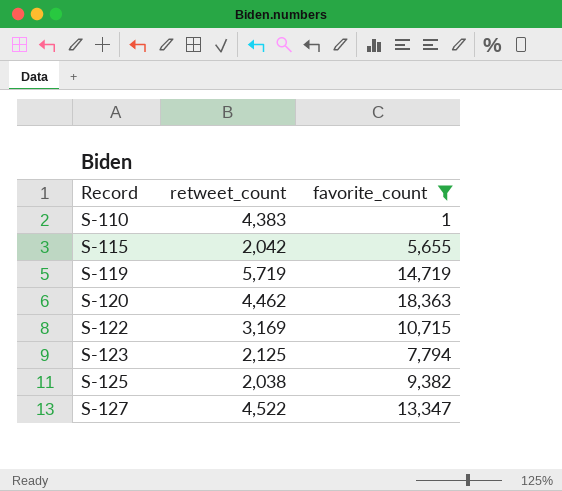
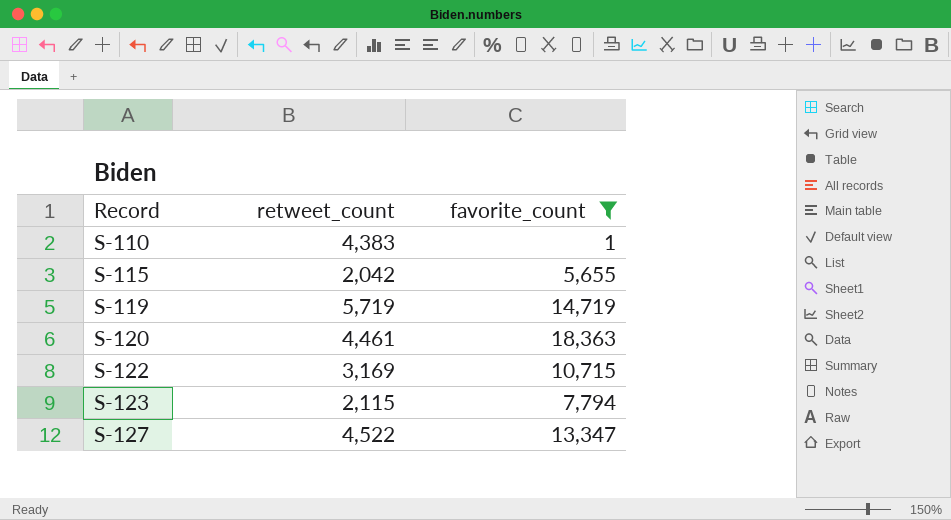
row S-125: 2,038 | 9,382 -> none
S-120 | retweet_count: 4,462 -> 4,461
S-123 | retweet_count: 2,125 -> 2,115

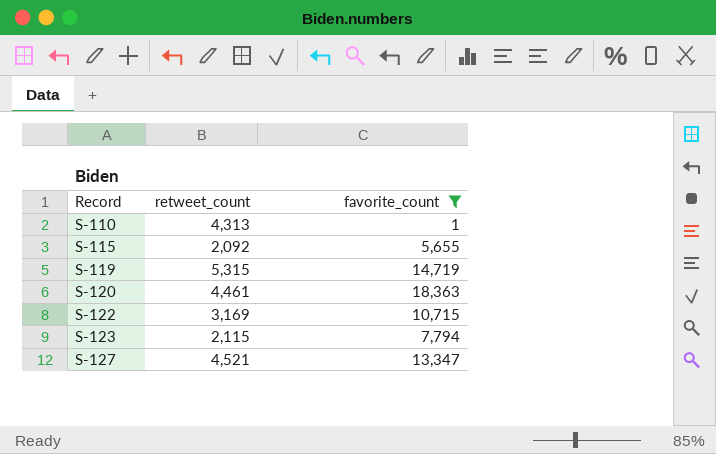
S-110 | retweet_count: 4,383 -> 4,313
S-115 | retweet_count: 2,042 -> 2,092
S-119 | retweet_count: 5,719 -> 5,315
S-127 | retweet_count: 4,522 -> 4,521

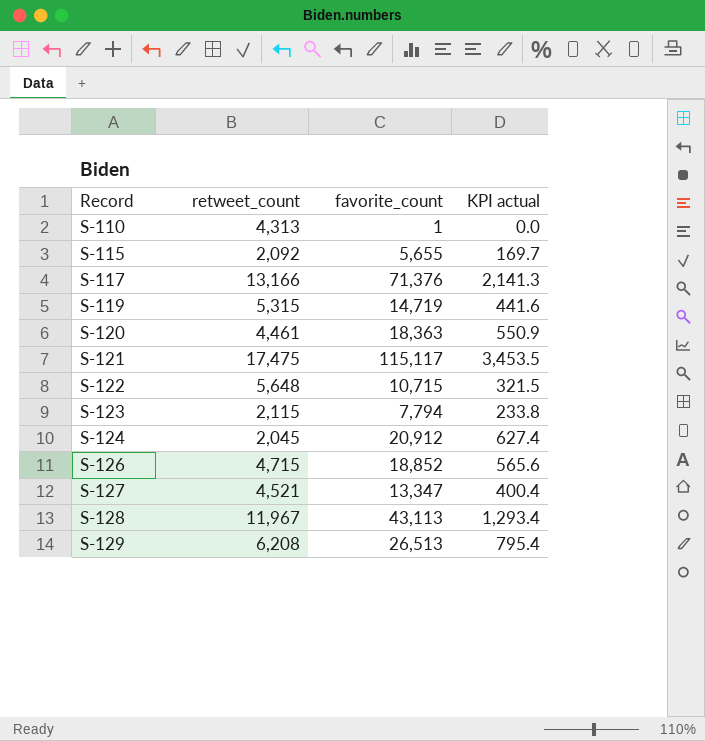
filter: favorite_count <= 18,363 -> none
column KPI actual | formula: none -> [favorite_count] * 0.03
S-122 | retweet_count: 3,169 -> 5,648

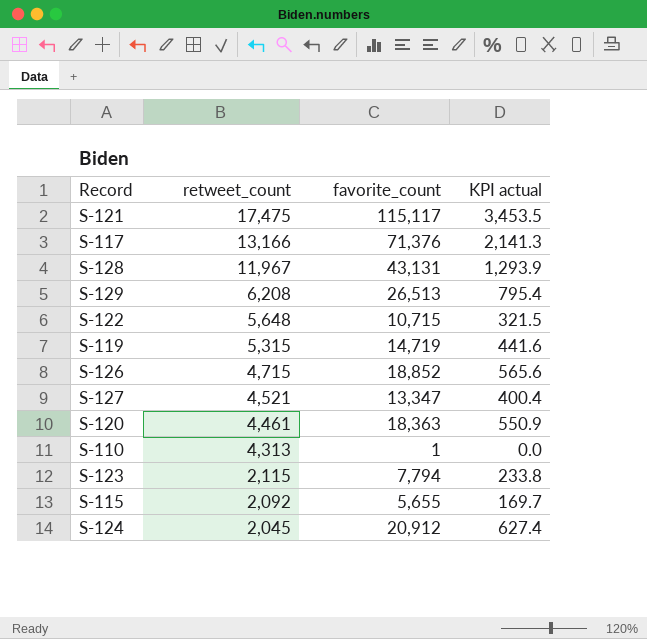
row order: Record ascending -> retweet_count descending
S-128 | favorite_count: 43,113 -> 43,131
S-128 | KPI actual: 1,293.4 -> 1,293.9

